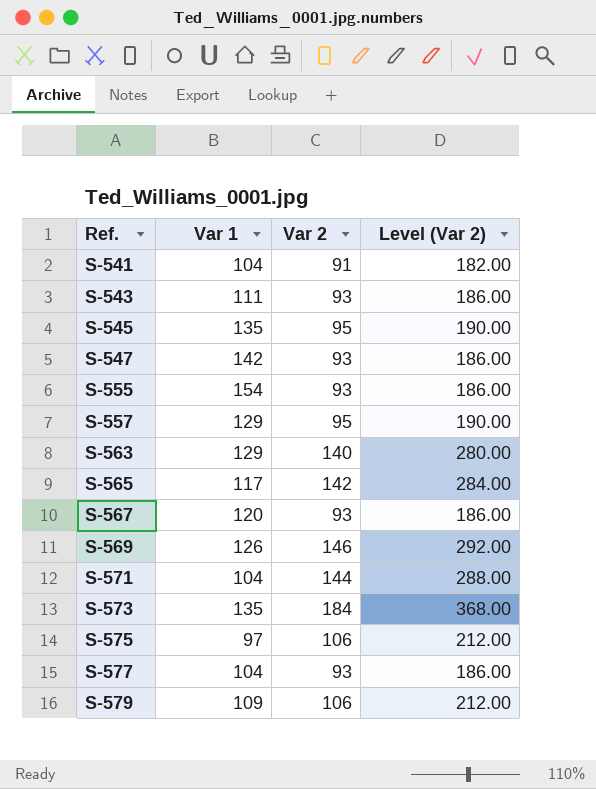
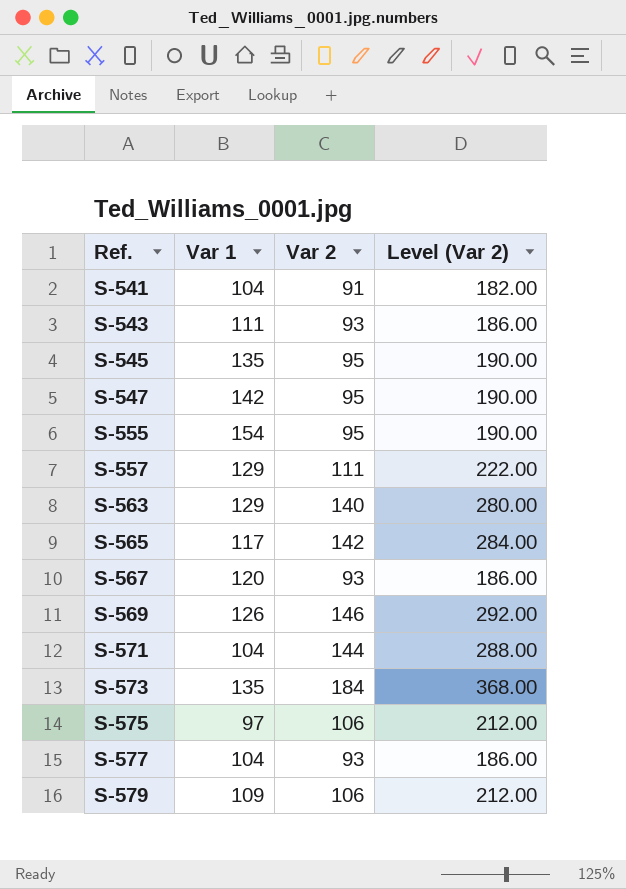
S-547 | Var 2: 93 -> 95
S-547 | Level (Var 2): 186.00 -> 190.00
S-555 | Var 2: 93 -> 95
S-555 | Level (Var 2): 186.00 -> 190.00
S-557 | Var 2: 95 -> 111
S-557 | Level (Var 2): 190.00 -> 222.00

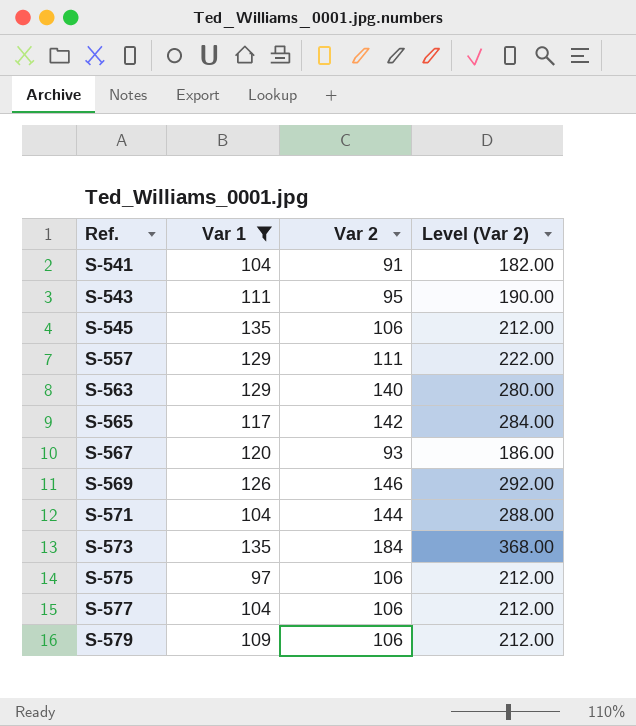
filter: none -> Var 1 <= 135
S-543 | Var 2: 93 -> 95
S-543 | Level (Var 2): 186.00 -> 190.00
S-545 | Var 2: 95 -> 106
S-545 | Level (Var 2): 190.00 -> 212.00
S-577 | Var 2: 93 -> 106
S-577 | Level (Var 2): 186.00 -> 212.00

